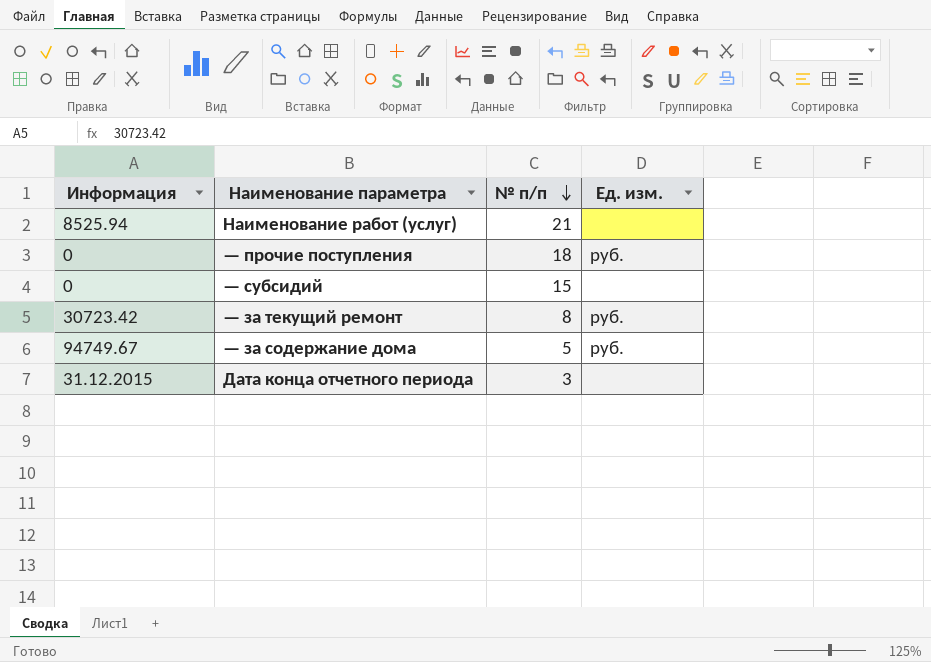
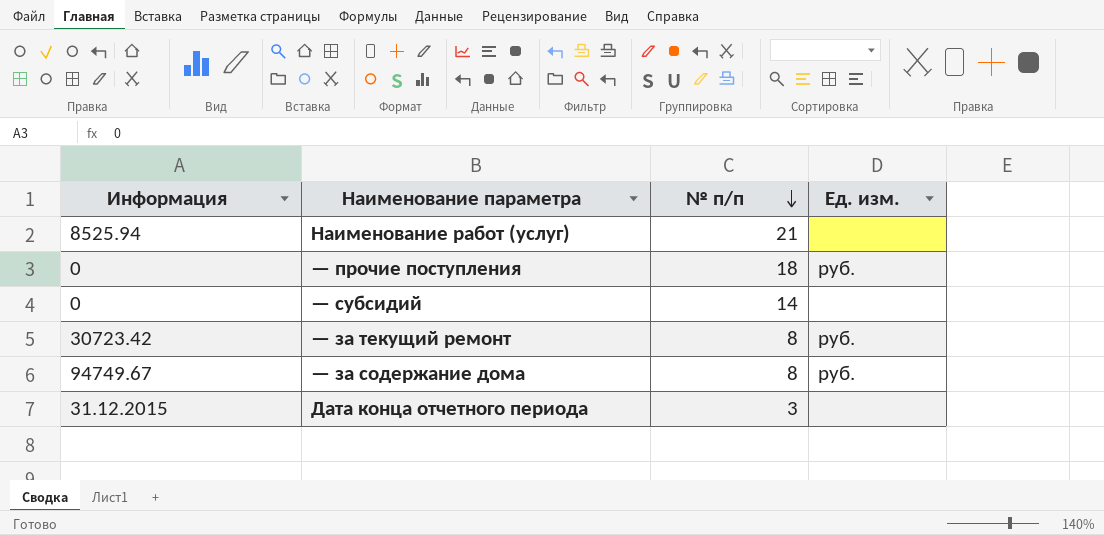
— субсидий | № п/п: 15 -> 14
— за содержание дома | № п/п: 5 -> 8

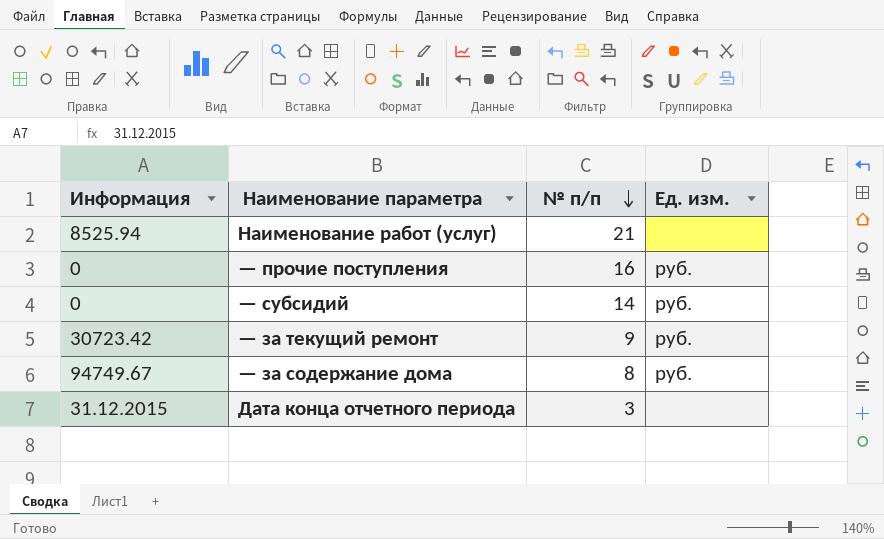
— прочие поступления | № п/п: 18 -> 16
— субсидий | Ед. изм.: none -> руб.
— за текущий ремонт | № п/п: 8 -> 9

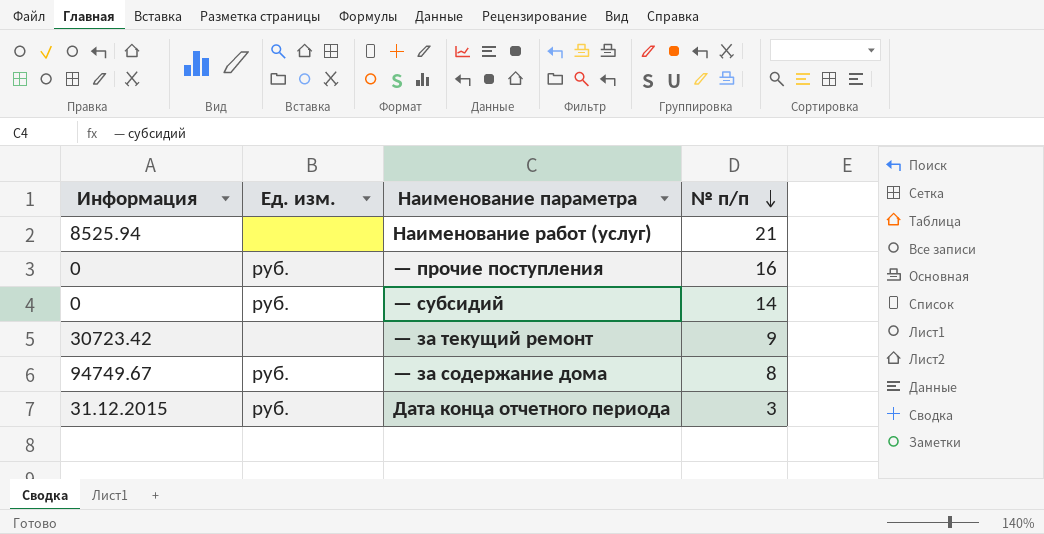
column Ед. изм. | position: 4 -> 2
— за текущий ремонт | Ед. изм.: руб. -> none
Дата конца отчетного периода | Ед. изм.: none -> руб.

